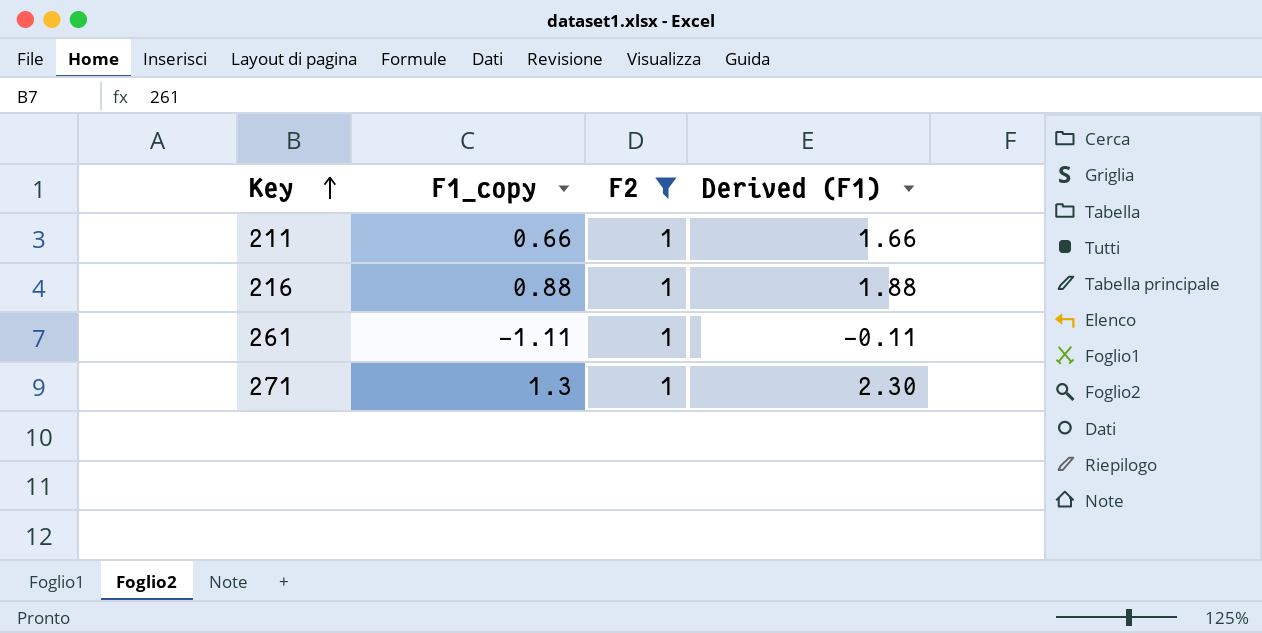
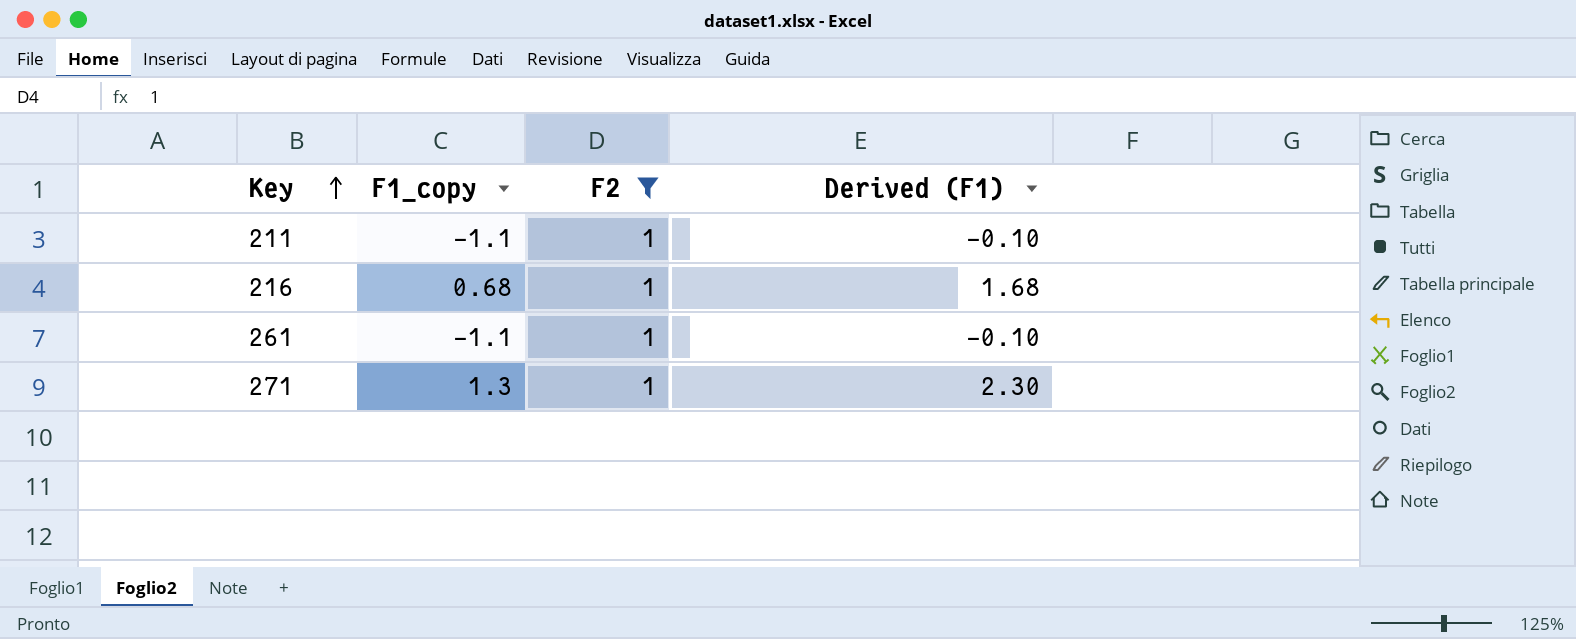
211 | F1_copy: 0.66 -> -1.1
211 | Derived (F1): 1.66 -> -0.10
216 | F1_copy: 0.88 -> 0.68
216 | Derived (F1): 1.88 -> 1.68
261 | F1_copy: -1.11 -> -1.1
261 | Derived (F1): -0.11 -> -0.10

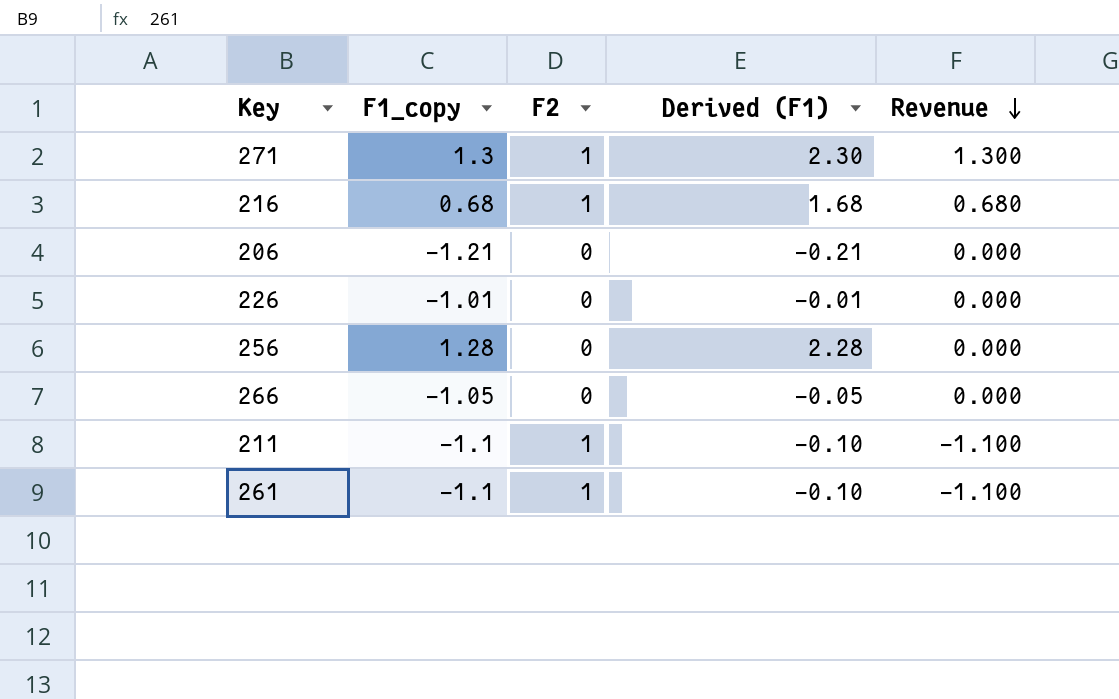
filter: F2 = 1 -> none
row order: Key ascending -> Revenue descending
column Revenue | formula: none -> [F1_copy] * [F2]

